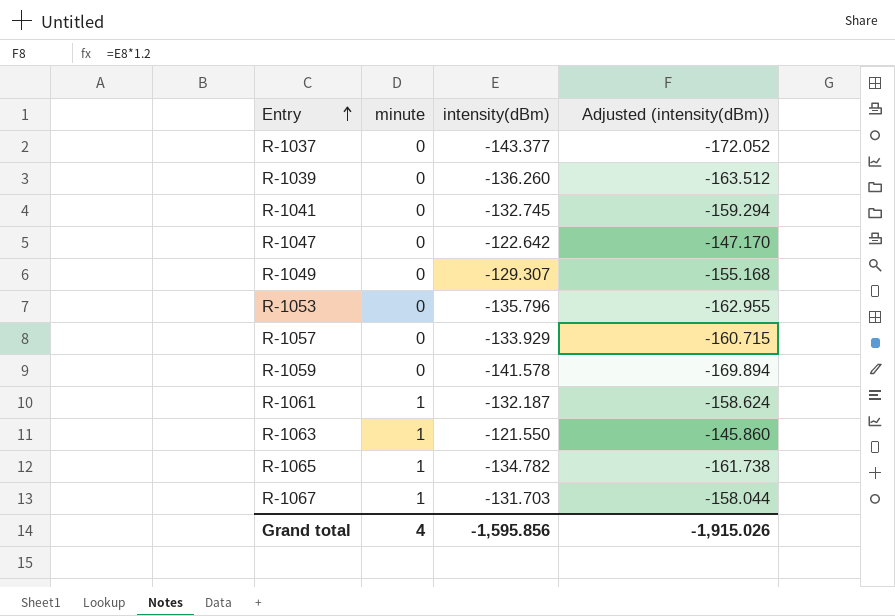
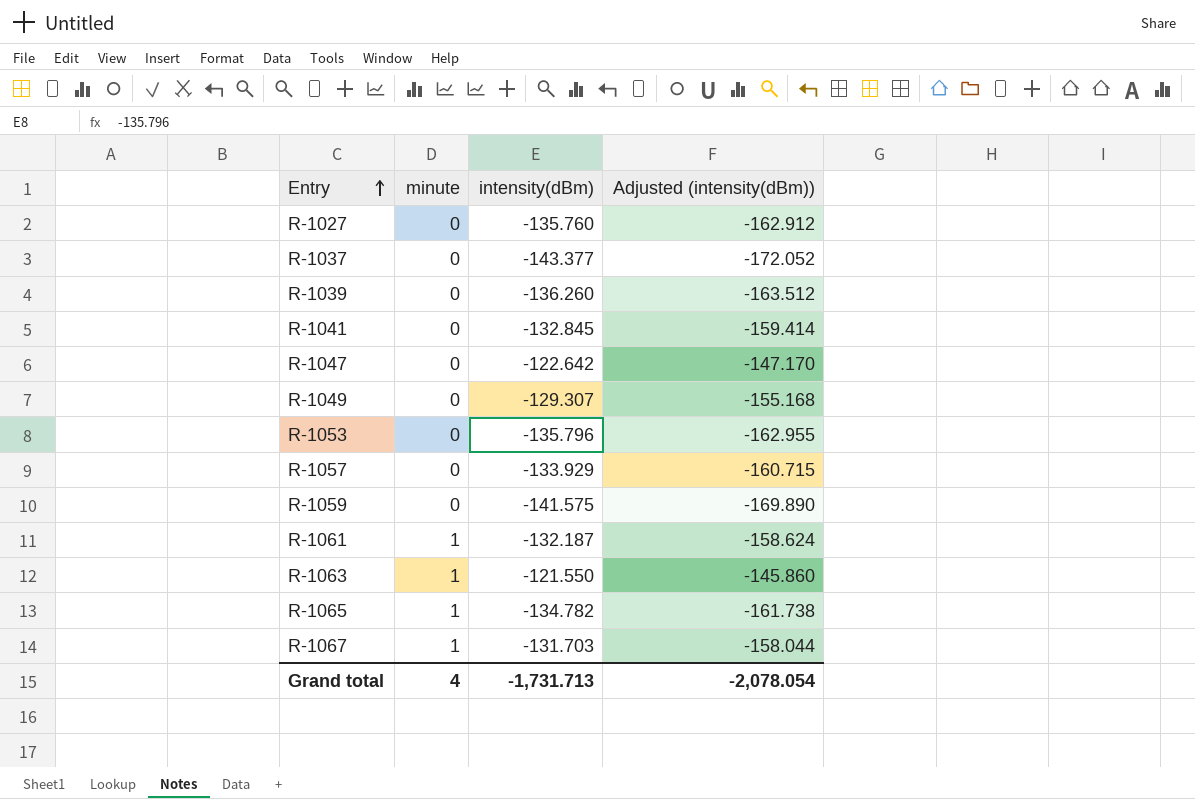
row R-1027: none -> 0 | -135.760 | -162.912
R-1041 | intensity(dBm): -132.745 -> -132.845
R-1041 | Adjusted (intensity(dBm)): -159.294 -> -159.414
R-1059 | intensity(dBm): -141.578 -> -141.575
R-1059 | Adjusted (intensity(dBm)): -169.894 -> -169.890
Grand total | intensity(dBm): -1,595.856 -> -1,731.713
Grand total | Adjusted (intensity(dBm)): -1,915.026 -> -2,078.054

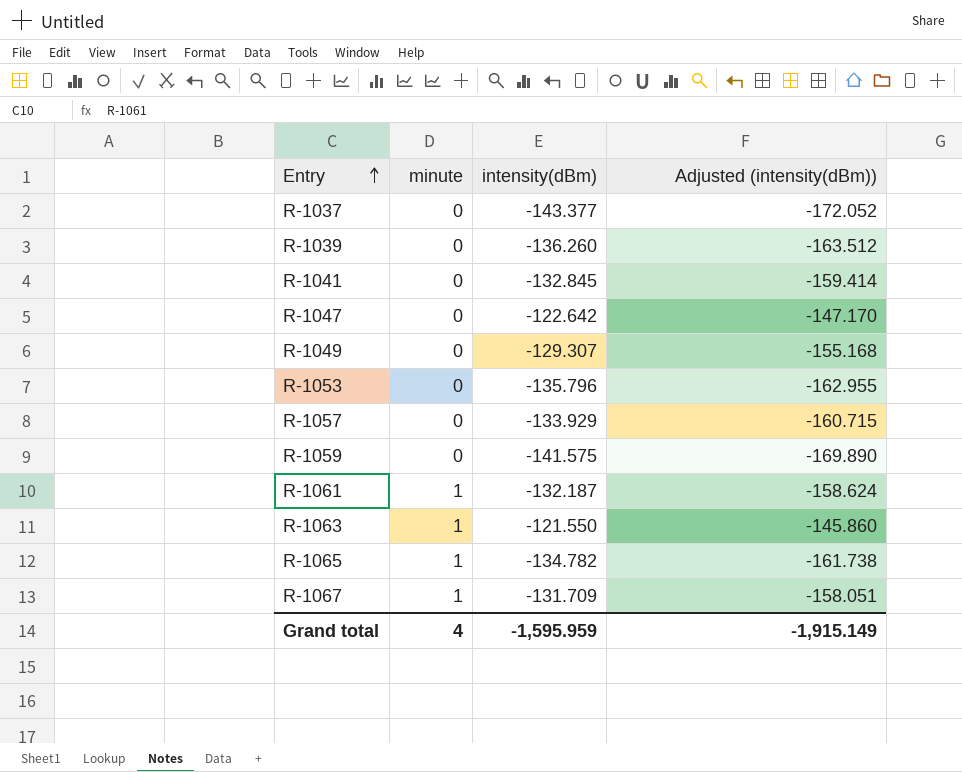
row R-1027: 0 | -135.760 | -162.912 -> none
R-1067 | intensity(dBm): -131.703 -> -131.709
R-1067 | Adjusted (intensity(dBm)): -158.044 -> -158.051
Grand total | intensity(dBm): -1,731.713 -> -1,595.959
Grand total | Adjusted (intensity(dBm)): -2,078.054 -> -1,915.149

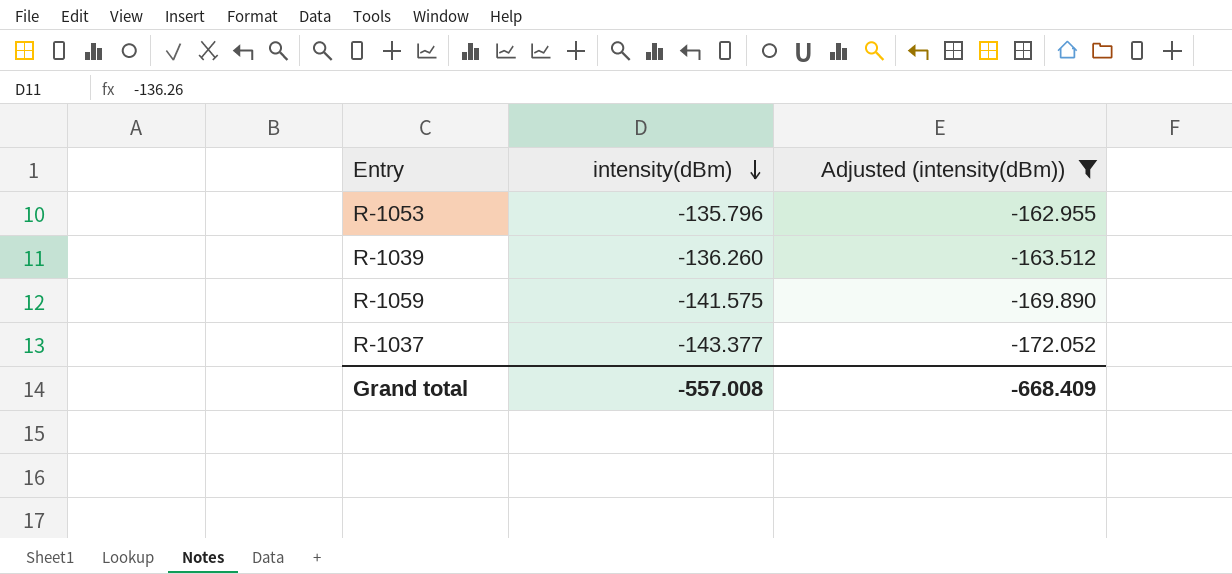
filter: none -> Adjusted (intensity(dBm)) <= -162.955
row order: Entry ascending -> intensity(dBm) descending
column minute | position: 2 -> none
Grand total | intensity(dBm): -1,595.959 -> -557.008
Grand total | Adjusted (intensity(dBm)): -1,915.149 -> -668.409

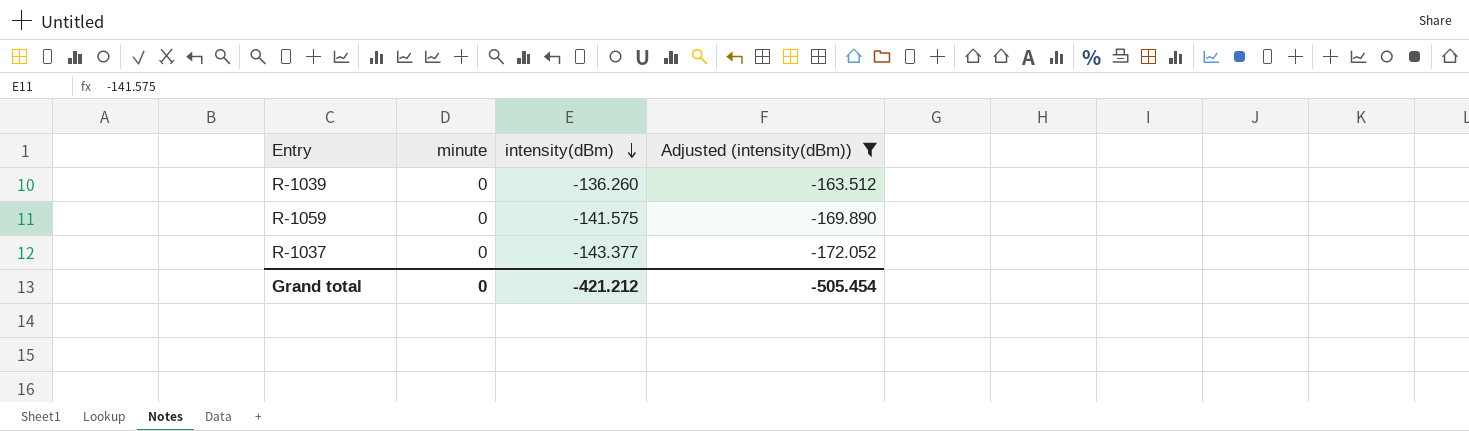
column minute | position: none -> 2
row R-1053: -135.796 | -162.955 -> none
Grand total | intensity(dBm): -557.008 -> -421.212
Grand total | Adjusted (intensity(dBm)): -668.409 -> -505.454

